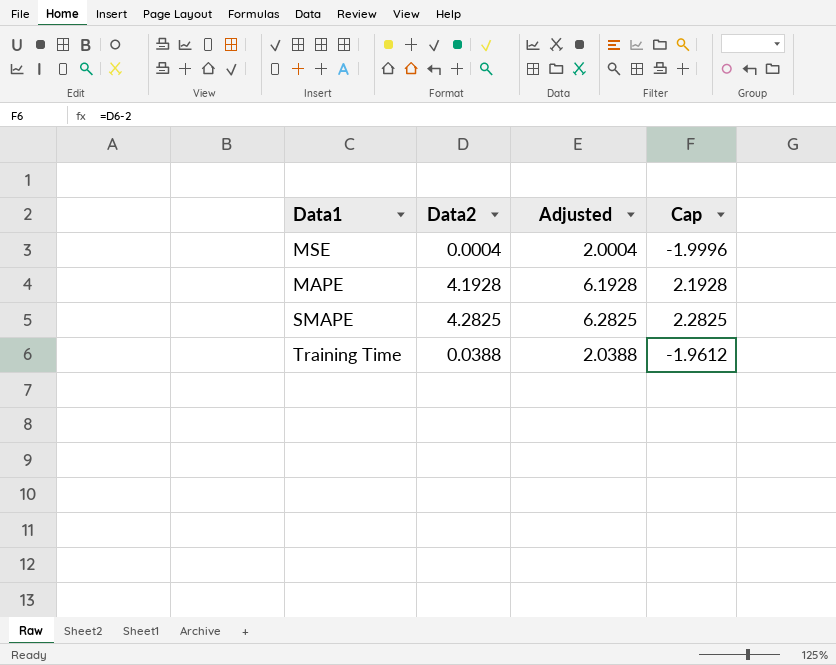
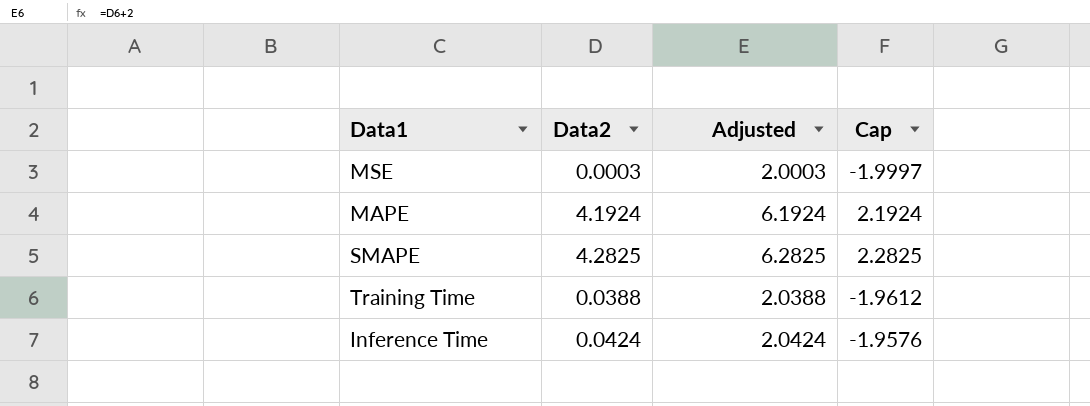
MSE | Data2: 0.0004 -> 0.0003
MSE | Adjusted: 2.0004 -> 2.0003
MSE | Cap: -1.9996 -> -1.9997
MAPE | Data2: 4.1928 -> 4.1924
MAPE | Adjusted: 6.1928 -> 6.1924
MAPE | Cap: 2.1928 -> 2.1924
row Inference Time: none -> 0.0424 | 2.0424 | -1.9576

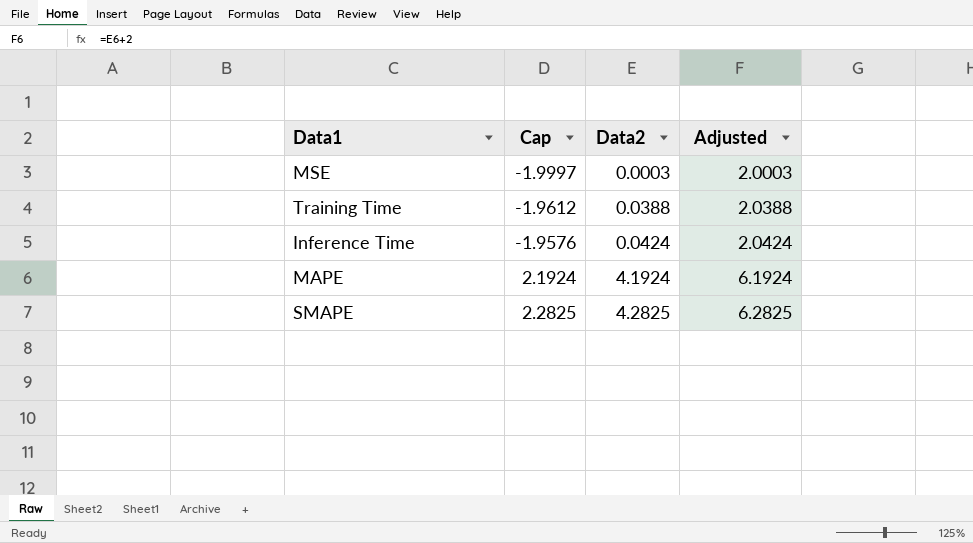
row order: none -> Cap ascending
column Cap | position: 4 -> 2

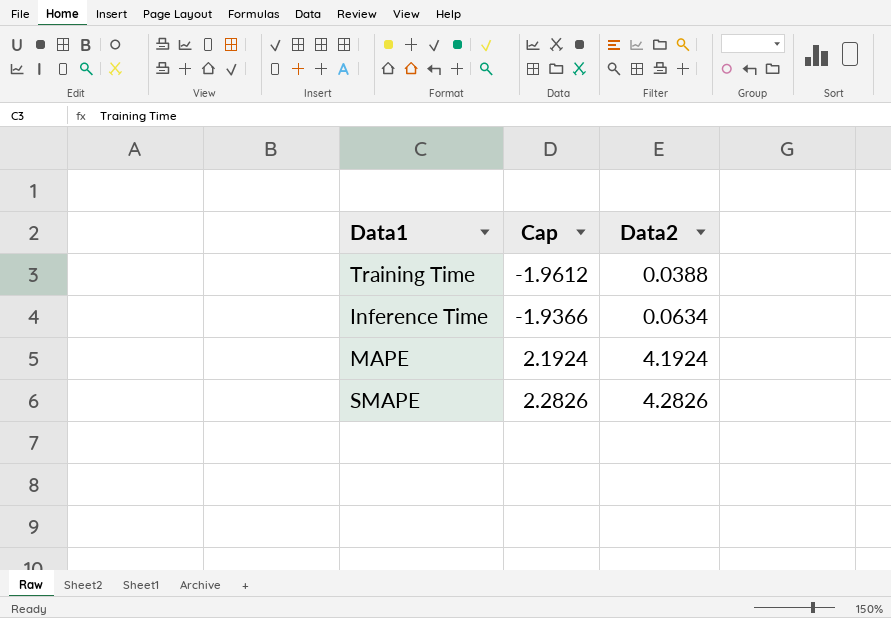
column Adjusted | formula: [Data2] + 2 -> none
row MSE: -1.9997 | 0.0003 | 2.0003 -> none
Inference Time | Cap: -1.9576 -> -1.9366
Inference Time | Data2: 0.0424 -> 0.0634
SMAPE | Cap: 2.2825 -> 2.2826
SMAPE | Data2: 4.2825 -> 4.2826

